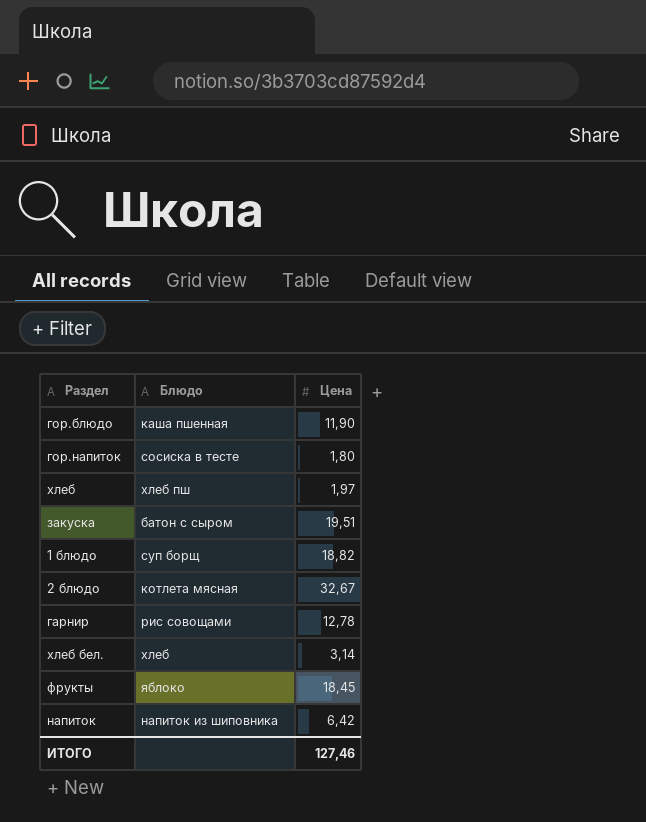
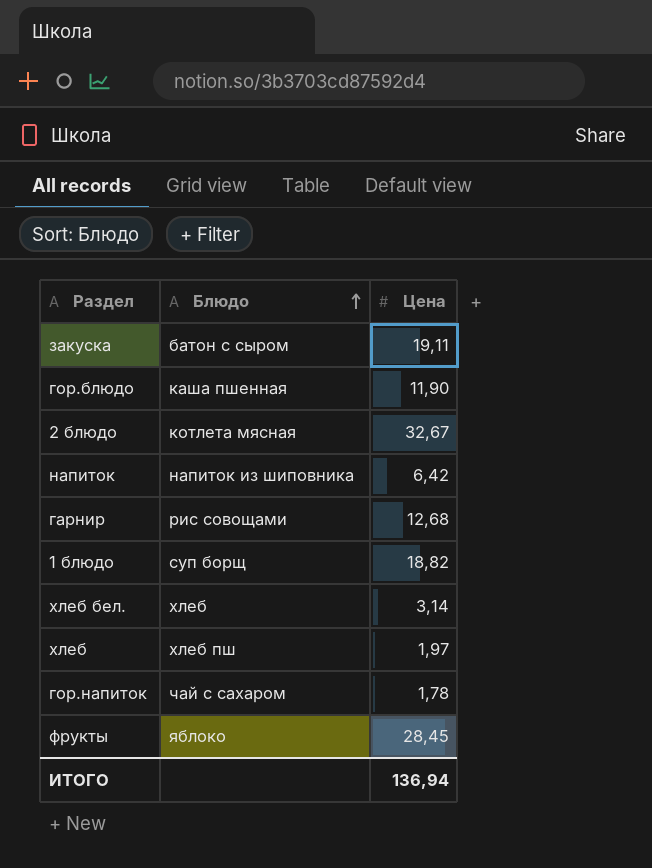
row order: none -> Блюдо ascending
закуска | Цена: 19,51 -> 19,11
гарнир | Цена: 12,78 -> 12,68
гор.напиток | Блюдо: сосиска в тесте -> чай с сахаром
гор.напиток | Цена: 1,80 -> 1,78
фрукты | Цена: 18,45 -> 28,45
ИТОГО | Цена: 127,46 -> 136,94

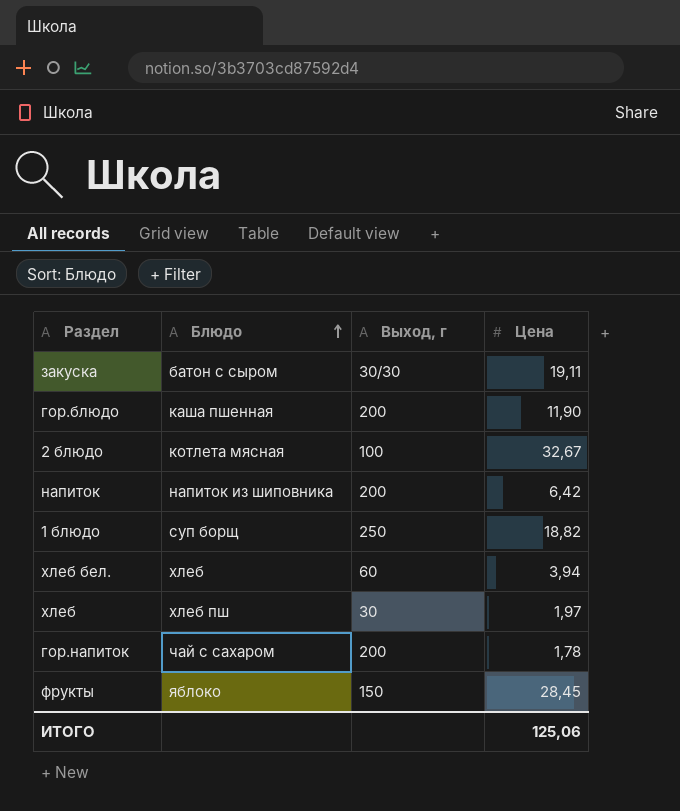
column Выход, г | position: none -> 3
row гарнир: рис совощами | 12,68 -> none
хлеб бел. | Цена: 3,14 -> 3,94
ИТОГО | Цена: 136,94 -> 125,06

